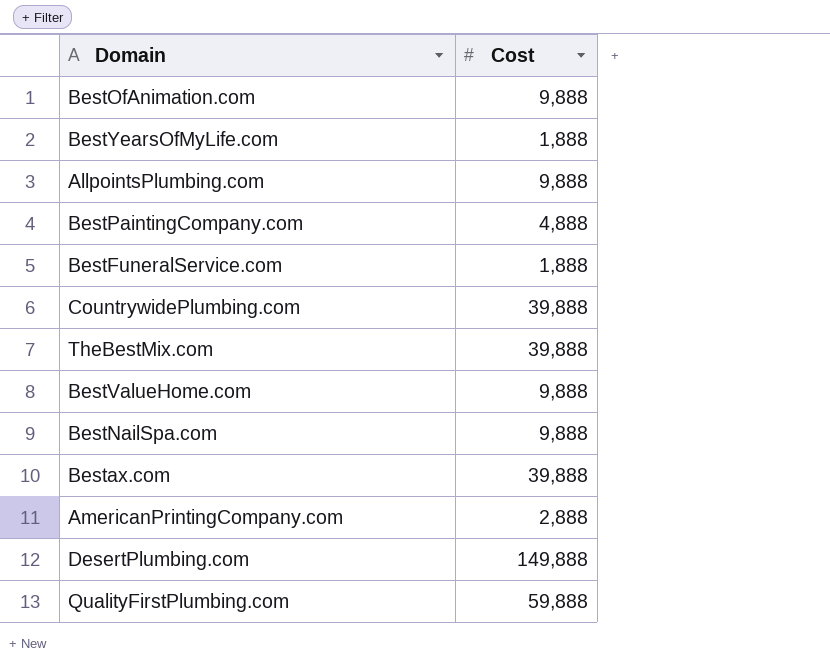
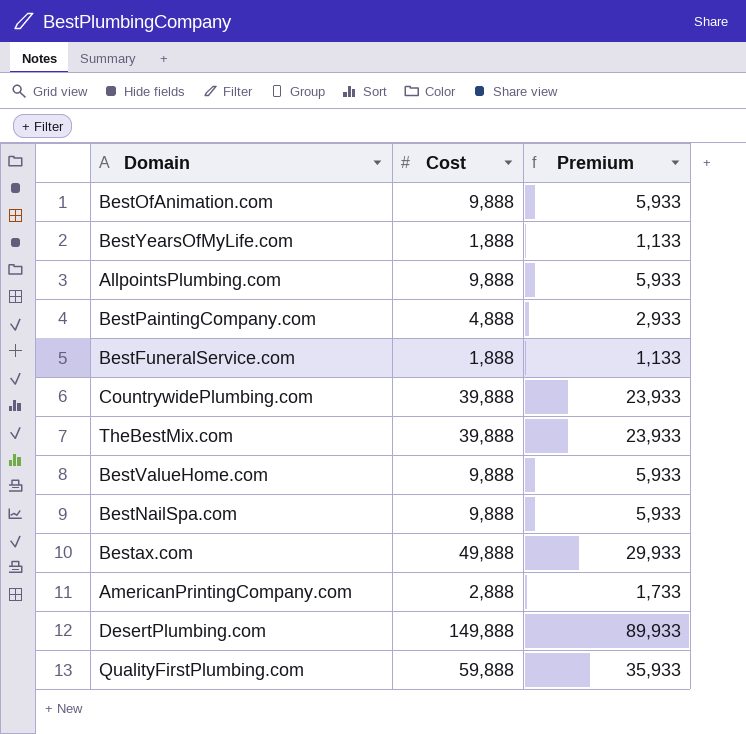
column Premium | formula: none -> [Cost] * 0.6
Bestax.com | Cost: 39,888 -> 49,888

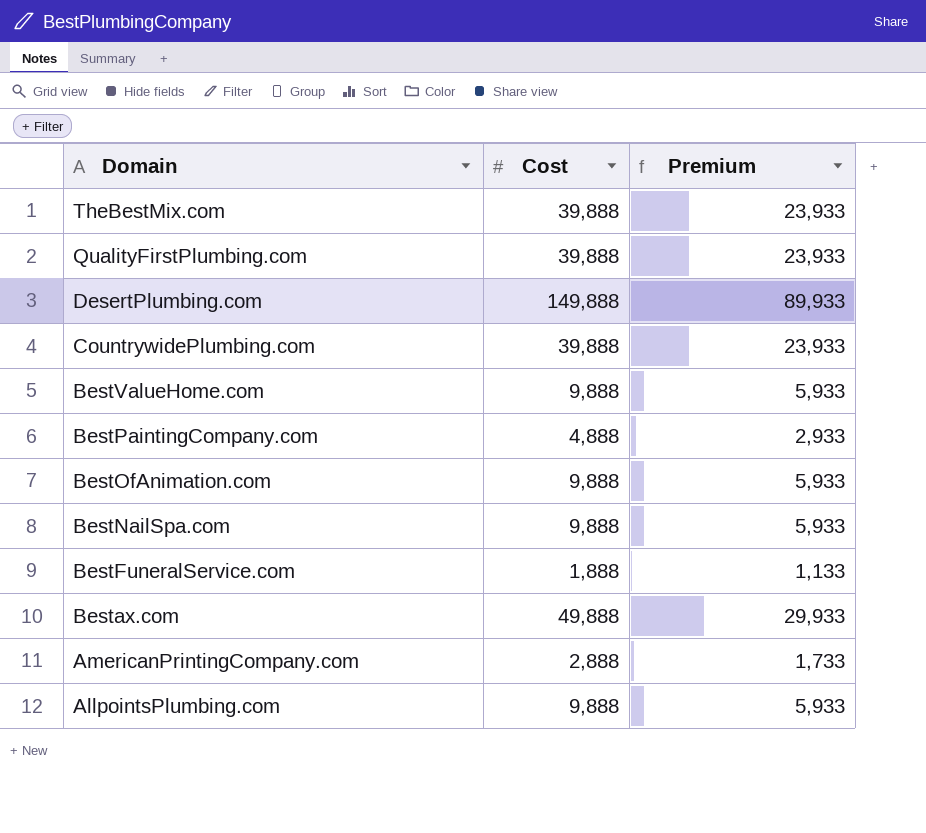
row order: none -> Domain descending
row BestYearsOfMyLife.com: 1,888 | 1,133 -> none
QualityFirstPlumbing.com | Cost: 59,888 -> 39,888
QualityFirstPlumbing.com | Premium: 35,933 -> 23,933

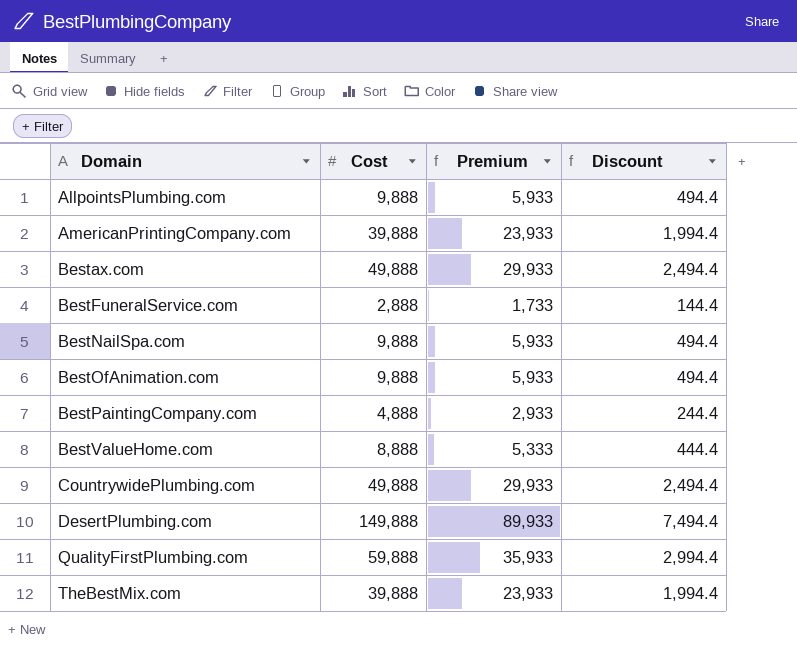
row order: Domain descending -> Domain ascending
column Discount | formula: none -> [Cost] * 0.05
AmericanPrintingCompany.com | Cost: 2,888 -> 39,888
AmericanPrintingCompany.com | Premium: 1,733 -> 23,933
BestFuneralService.com | Cost: 1,888 -> 2,888
BestFuneralService.com | Premium: 1,133 -> 1,733
BestValueHome.com | Cost: 9,888 -> 8,888
BestValueHome.com | Premium: 5,933 -> 5,333
CountrywidePlumbing.com | Cost: 39,888 -> 49,888
CountrywidePlumbing.com | Premium: 23,933 -> 29,933
QualityFirstPlumbing.com | Cost: 39,888 -> 59,888
QualityFirstPlumbing.com | Premium: 23,933 -> 35,933

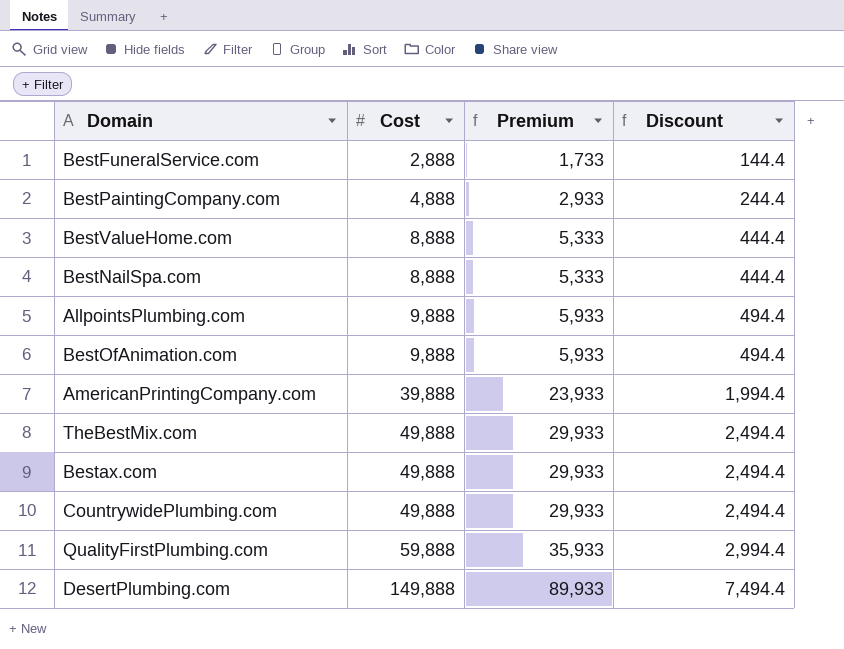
row order: Domain ascending -> Cost ascending
BestNailSpa.com | Cost: 9,888 -> 8,888
BestNailSpa.com | Premium: 5,933 -> 5,333
BestNailSpa.com | Discount: 494.4 -> 444.4
TheBestMix.com | Cost: 39,888 -> 49,888
TheBestMix.com | Premium: 23,933 -> 29,933
TheBestMix.com | Discount: 1,994.4 -> 2,494.4

